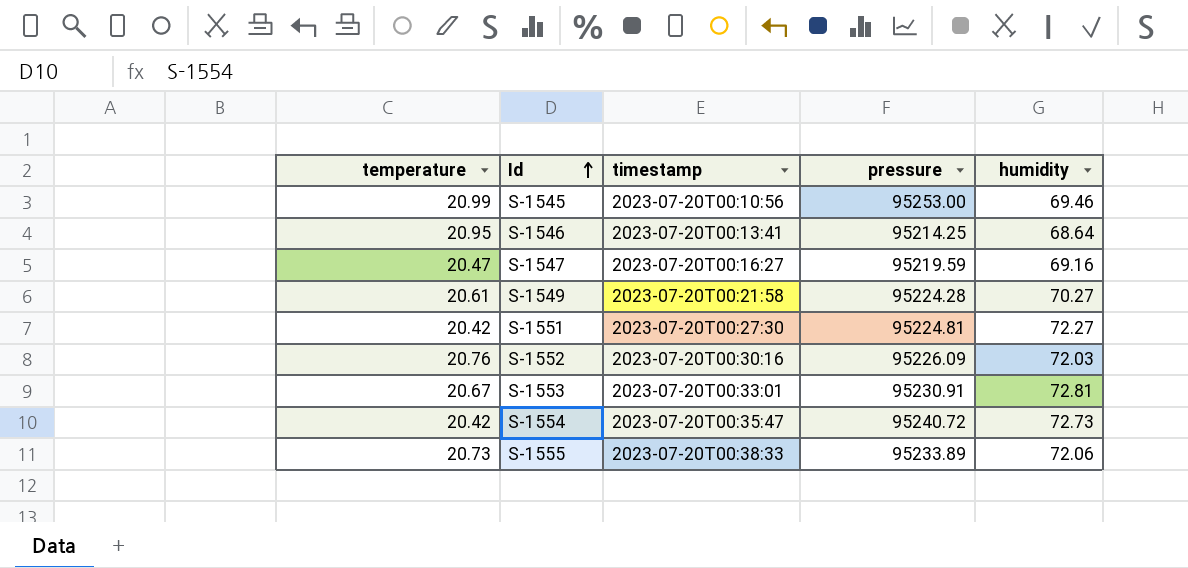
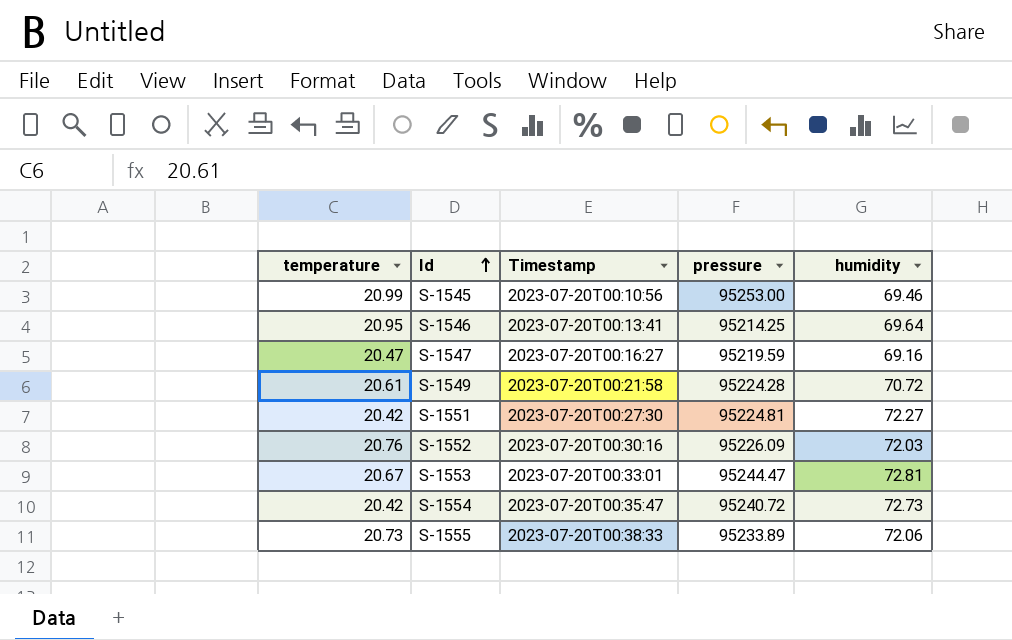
column name: timestamp -> Timestamp
S-1546 | humidity: 68.64 -> 69.64
S-1549 | humidity: 70.27 -> 70.72
S-1553 | pressure: 95230.91 -> 95244.47

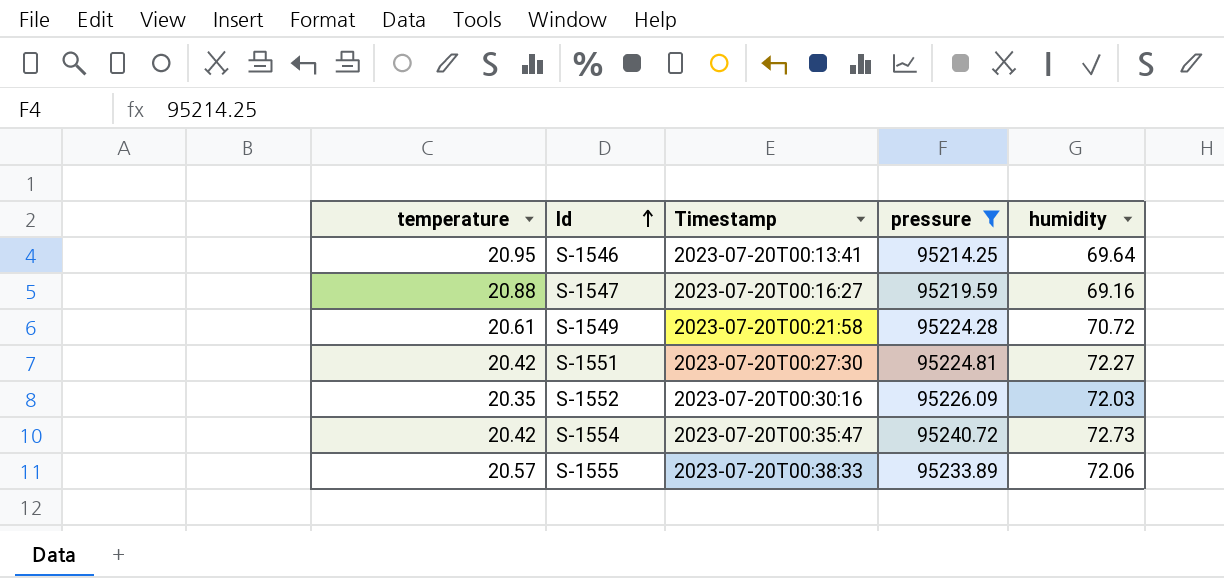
filter: none -> pressure <= 95240.72
S-1547 | temperature: 20.47 -> 20.88
S-1552 | temperature: 20.76 -> 20.35
S-1555 | temperature: 20.73 -> 20.57

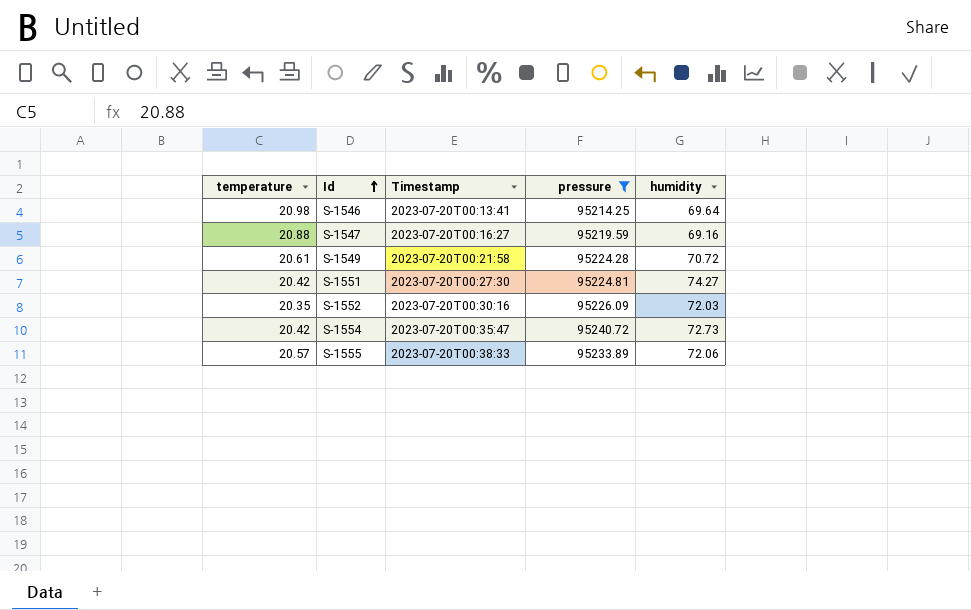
S-1546 | temperature: 20.95 -> 20.98
S-1551 | humidity: 72.27 -> 74.27

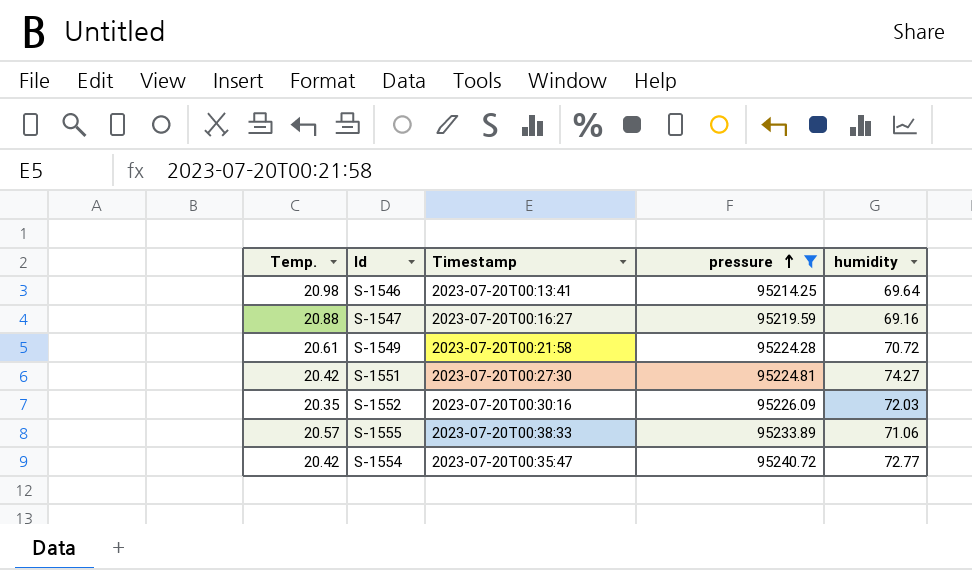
row order: Id ascending -> pressure ascending
column name: temperature -> Temp.
S-1555 | humidity: 72.06 -> 71.06
S-1554 | humidity: 72.73 -> 72.77

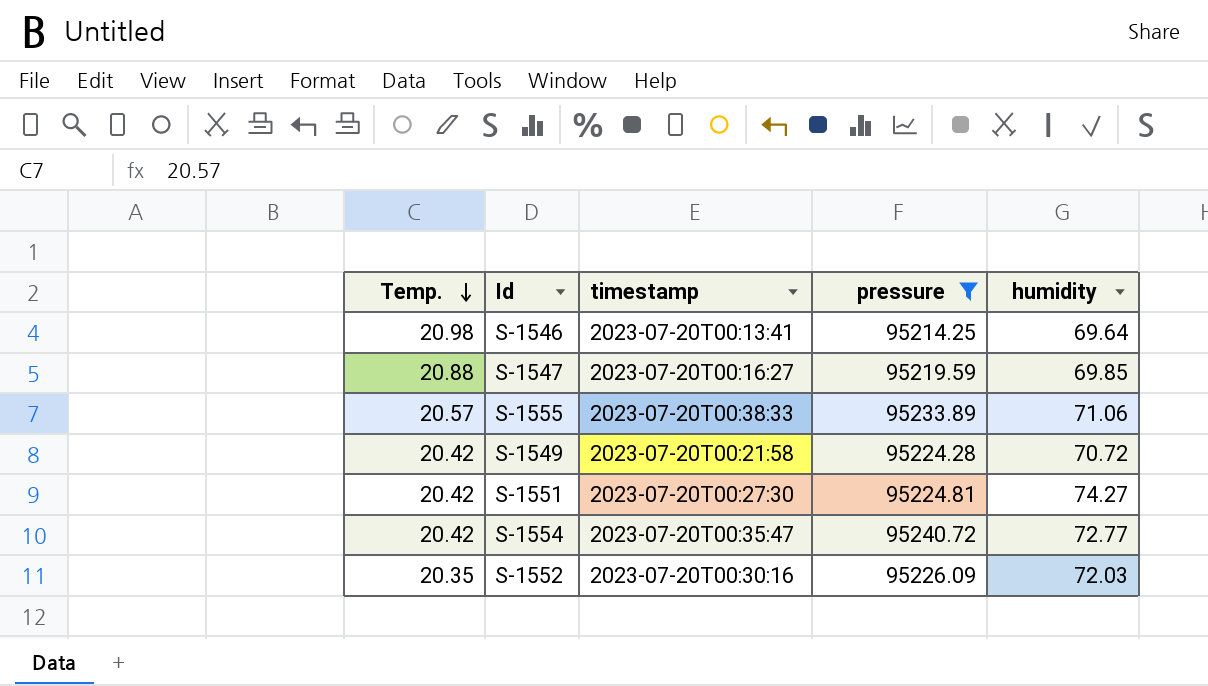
row order: pressure ascending -> Temp. descending
column name: Timestamp -> timestamp
S-1547 | humidity: 69.16 -> 69.85
S-1549 | Temp.: 20.61 -> 20.42

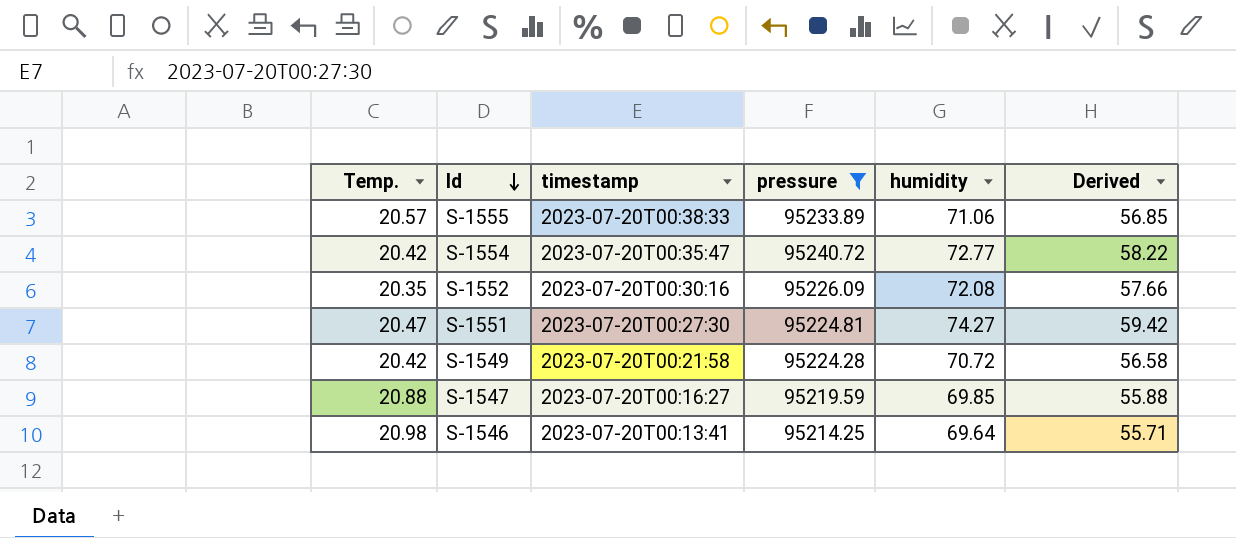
row order: Temp. descending -> Id descending
column Derived | formula: none -> [humidity] * 0.8
S-1552 | humidity: 72.03 -> 72.08
S-1551 | Temp.: 20.42 -> 20.47

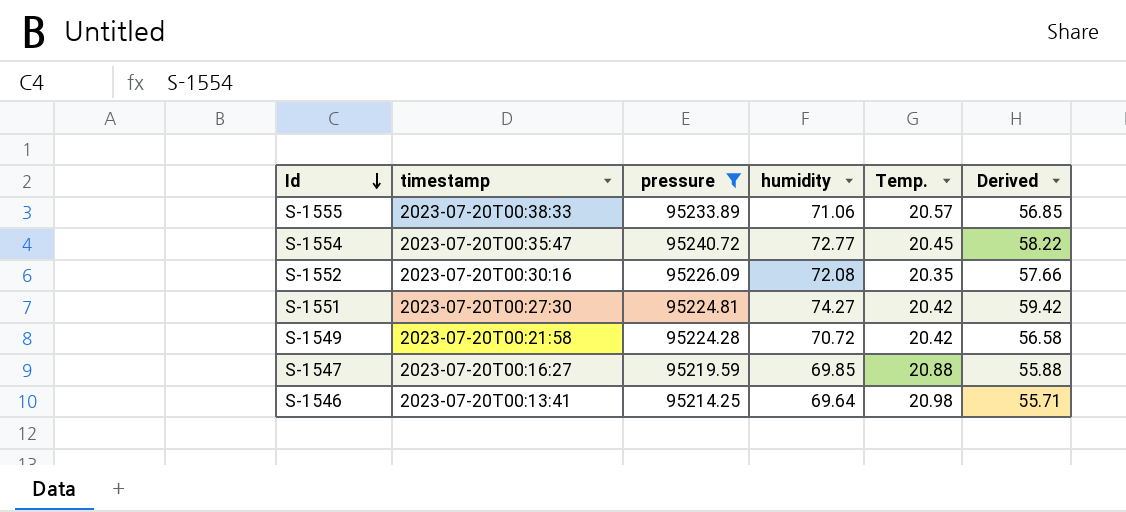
column Temp. | position: 1 -> 5
S-1554 | Temp.: 20.42 -> 20.45
S-1551 | Temp.: 20.47 -> 20.42

